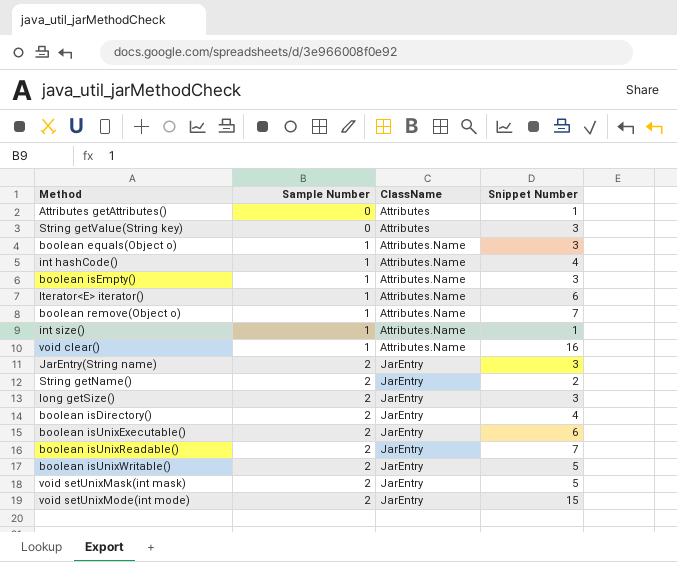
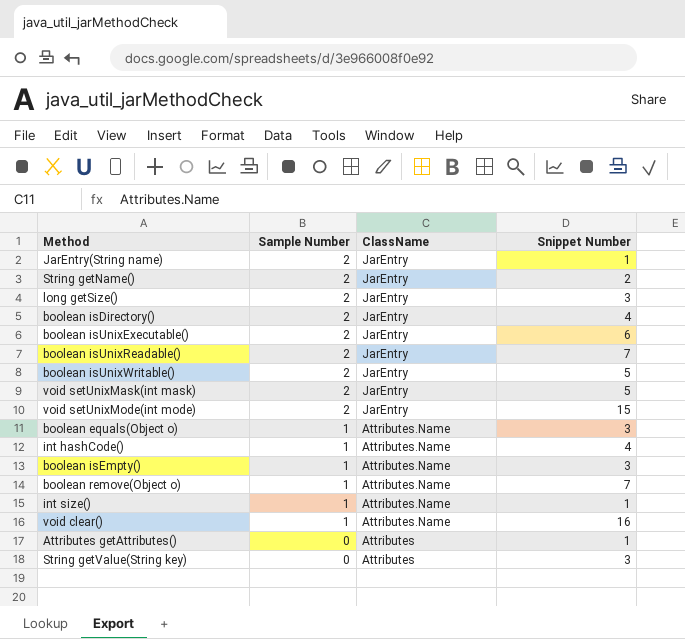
row order: Sample Number ascending -> Sample Number descending
row Iterator<E> iterator(): 1 | Attributes.Name | 6 -> none
JarEntry(String name) | Snippet Number: 3 -> 1

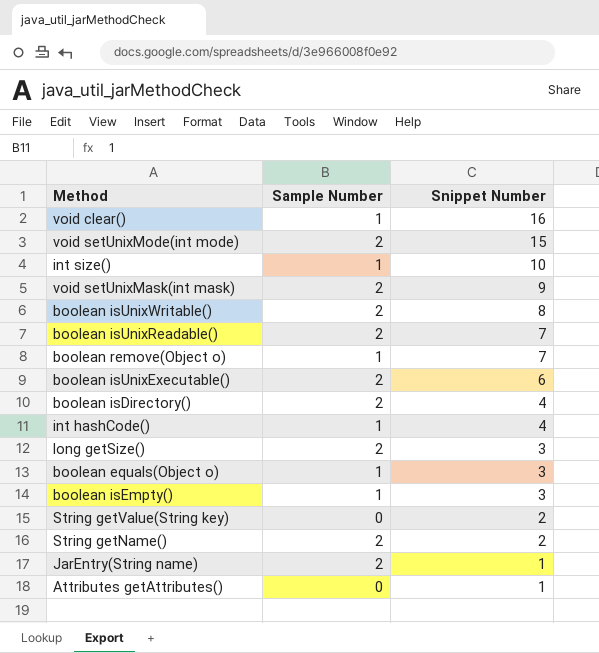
row order: Sample Number descending -> Snippet Number descending
column ClassName | position: 3 -> none
int size() | Snippet Number: 1 -> 10
void setUnixMask(int mask) | Snippet Number: 5 -> 9
boolean isUnixWritable() | Snippet Number: 5 -> 8
String getValue(String key) | Snippet Number: 3 -> 2

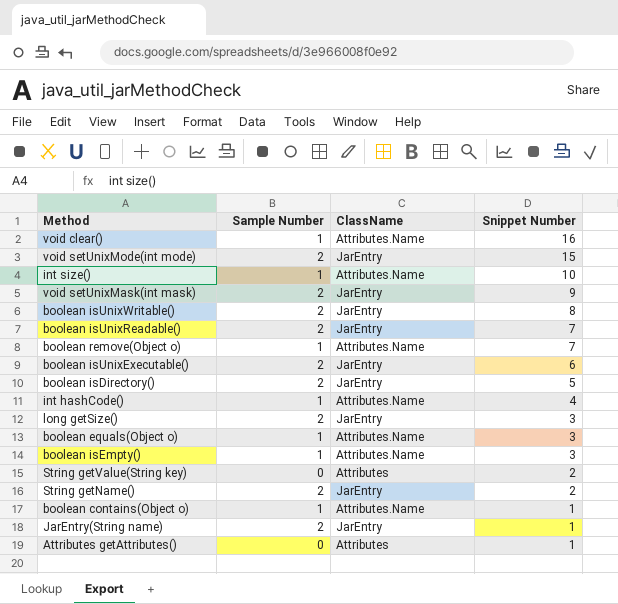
column ClassName | position: none -> 3
boolean isDirectory() | Snippet Number: 4 -> 5
row boolean contains(Object o): none -> 1 | Attributes.Name | 1

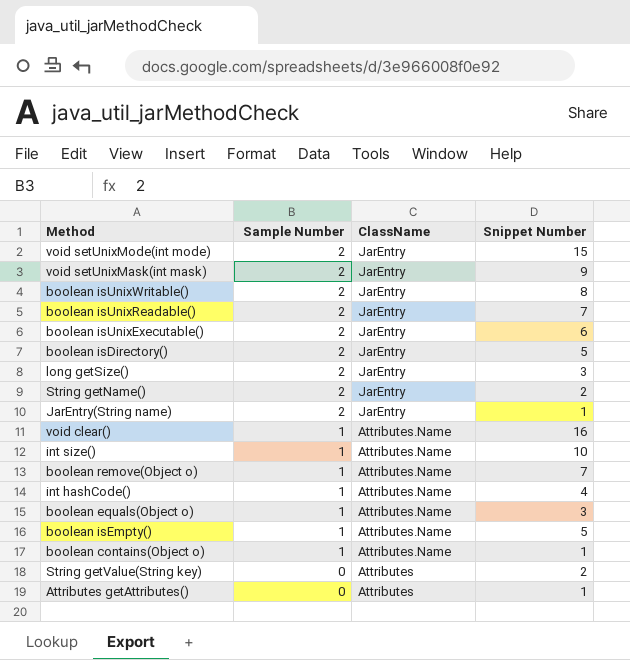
row order: Snippet Number descending -> Sample Number descending
boolean isEmpty() | Snippet Number: 3 -> 5

